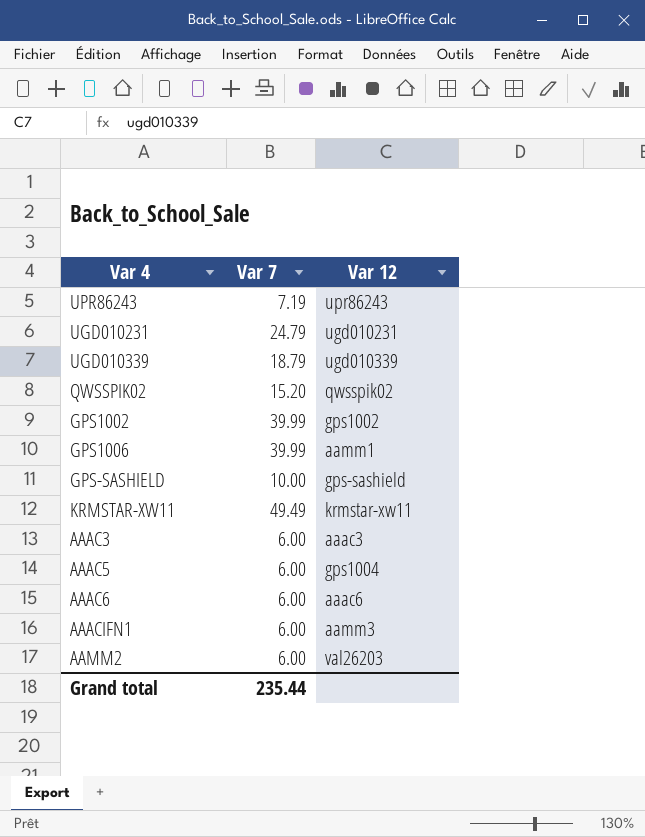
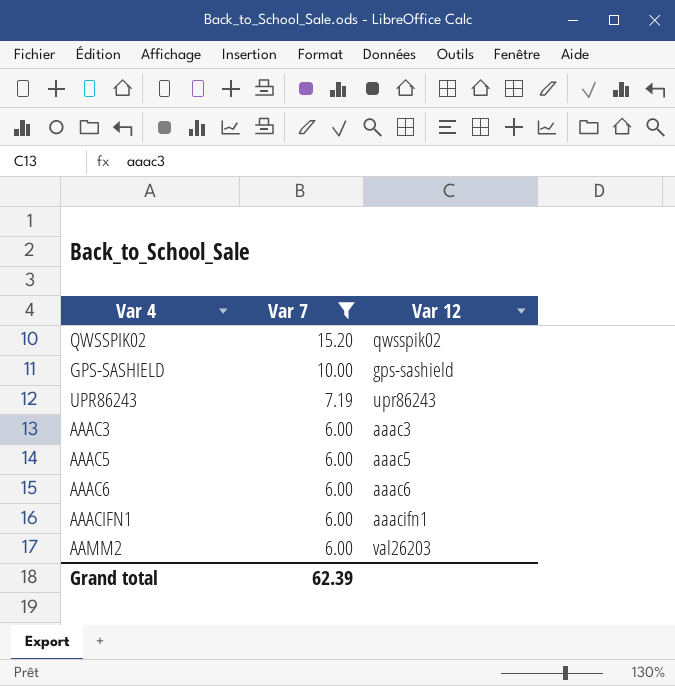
filter: none -> Var 7 <= 15.20
row order: none -> Var 7 descending
AAAC5 | Var 12: gps1004 -> aaac5
AAACIFN1 | Var 12: aamm3 -> aaacifn1
Grand total | Var 7: 235.44 -> 62.39

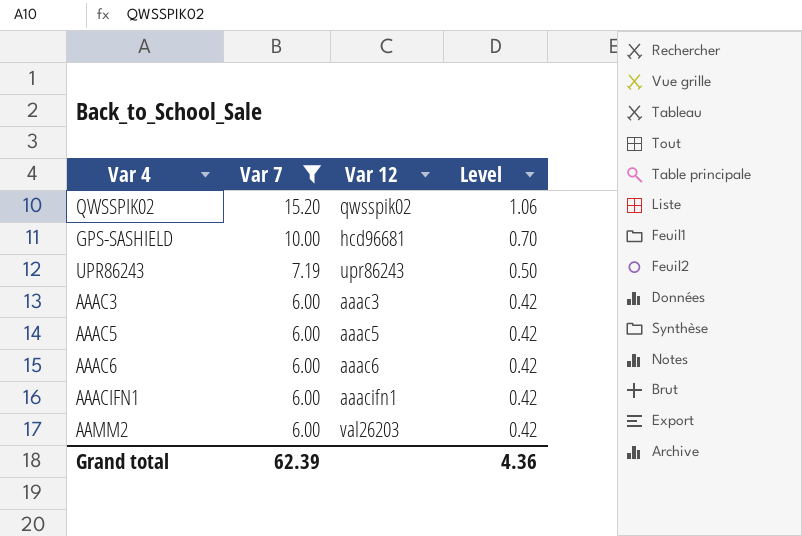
column Level | formula: none -> [Var 7] * 0.07
GPS-SASHIELD | Var 12: gps-sashield -> hcd96681

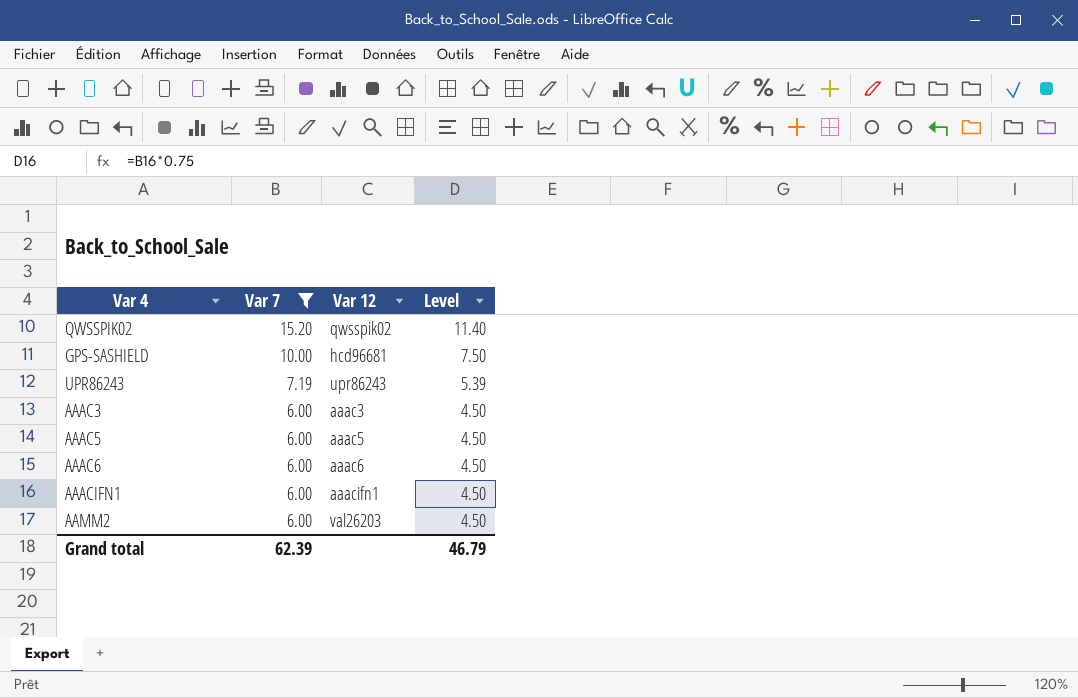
column Level | formula: [Var 7] * 0.07 -> [Var 7] * 0.75
Grand total | Level: 4.36 -> 46.79

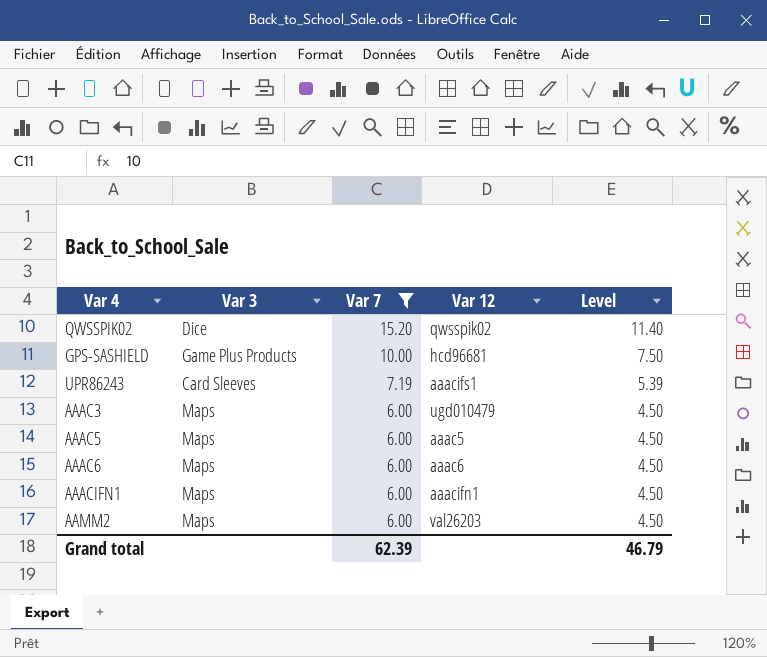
column Var 3 | position: none -> 2
UPR86243 | Var 12: upr86243 -> aaacifs1
AAAC3 | Var 12: aaac3 -> ugd010479

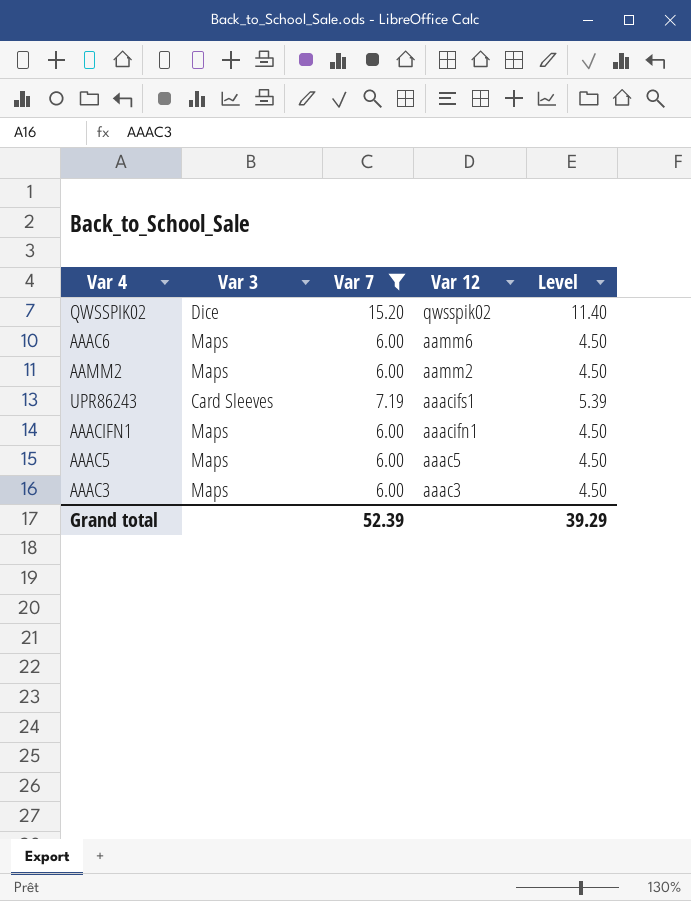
row order: Var 7 descending -> Var 12 descending
row GPS-SASHIELD: Game Plus Products | 10.00 | hcd96681 | 7.50 -> none
AAAC6 | Var 12: aaac6 -> aamm6
AAMM2 | Var 12: val26203 -> aamm2
AAAC3 | Var 12: ugd010479 -> aaac3
Grand total | Var 7: 62.39 -> 52.39
Grand total | Level: 46.79 -> 39.29

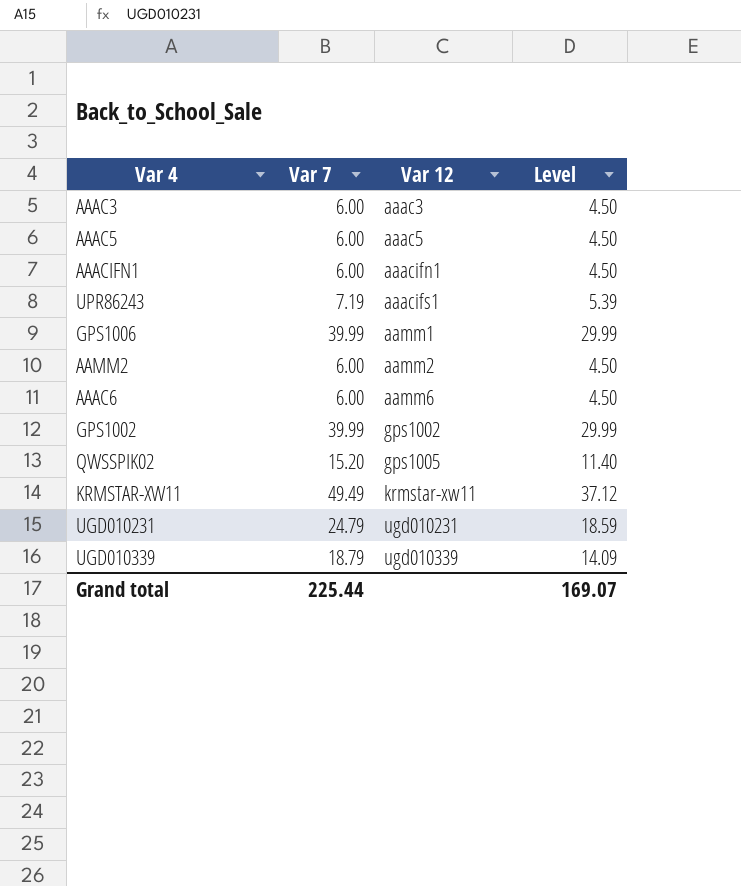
filter: Var 7 <= 15.20 -> none
row order: Var 12 descending -> Var 12 ascending
column Var 3 | position: 2 -> none
QWSSPIK02 | Var 12: qwsspik02 -> gps1005
Grand total | Var 7: 52.39 -> 225.44
Grand total | Level: 39.29 -> 169.07

